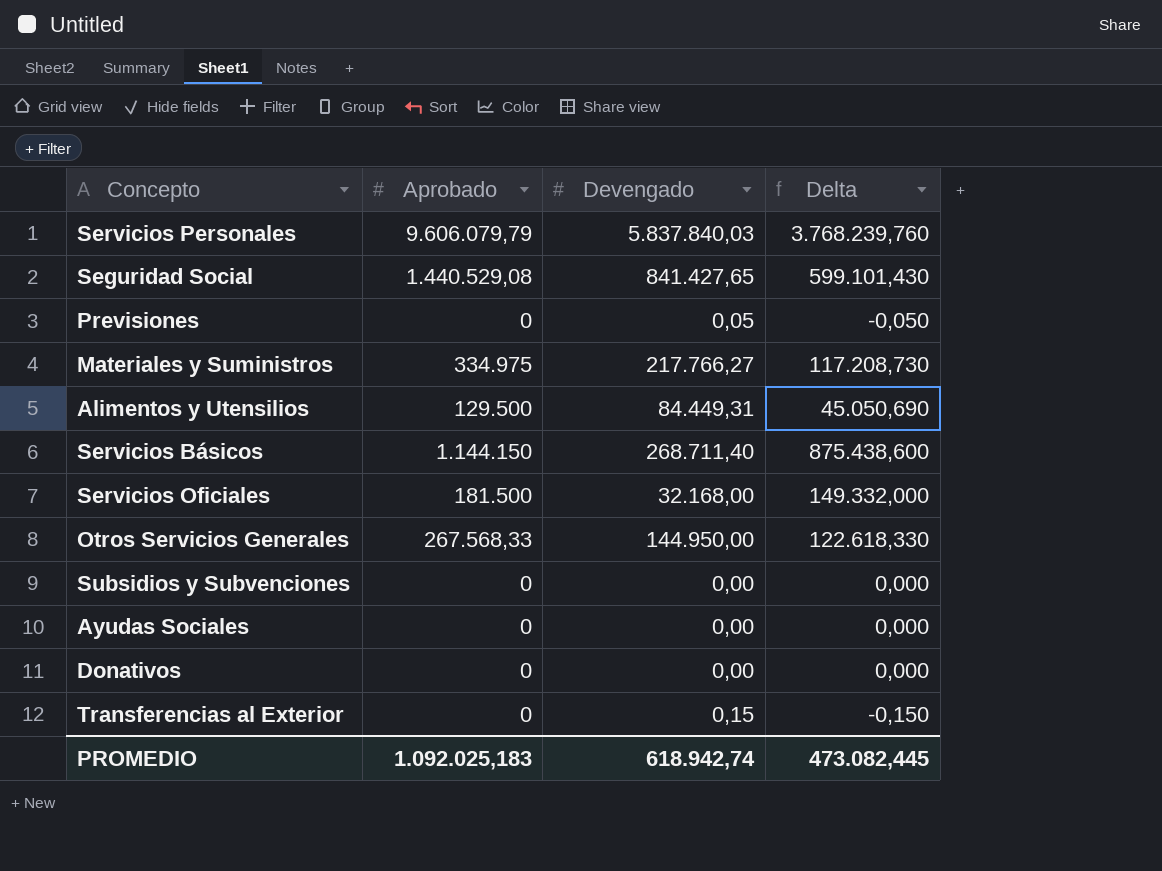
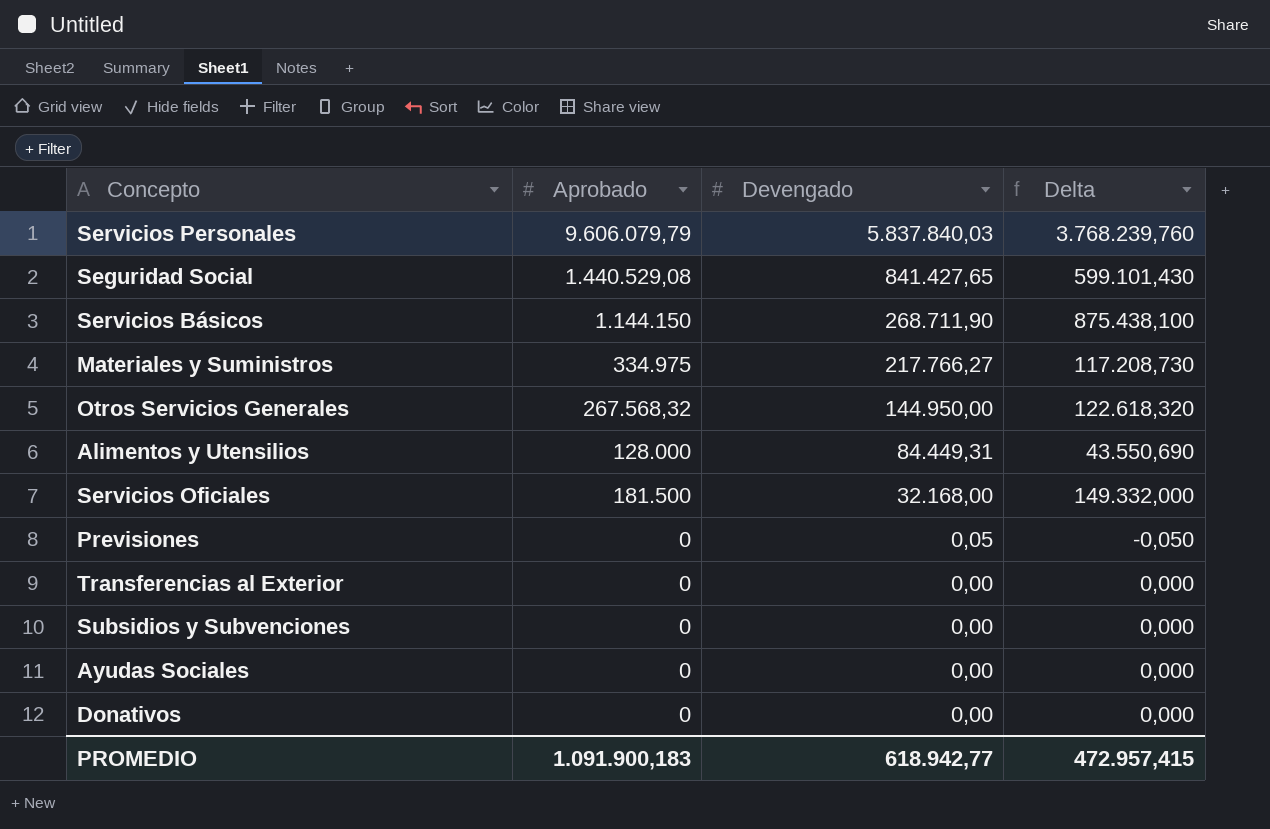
row order: none -> Devengado descending
Servicios Básicos | Devengado: 268.711,40 -> 268.711,90
Servicios Básicos | Delta: 875.438,600 -> 875.438,100
Otros Servicios Generales | Aprobado: 267.568,33 -> 267.568,32
Otros Servicios Generales | Delta: 122.618,330 -> 122.618,320
Alimentos y Utensilios | Aprobado: 129.500 -> 128.000
Alimentos y Utensilios | Delta: 45.050,690 -> 43.550,690
Transferencias al Exterior | Devengado: 0,15 -> 0,00
Transferencias al Exterior | Delta: -0,150 -> 0,000
PROMEDIO | Aprobado: 1.092.025,183 -> 1.091.900,183
PROMEDIO | Devengado: 618.942,74 -> 618.942,77
PROMEDIO | Delta: 473.082,445 -> 472.957,415

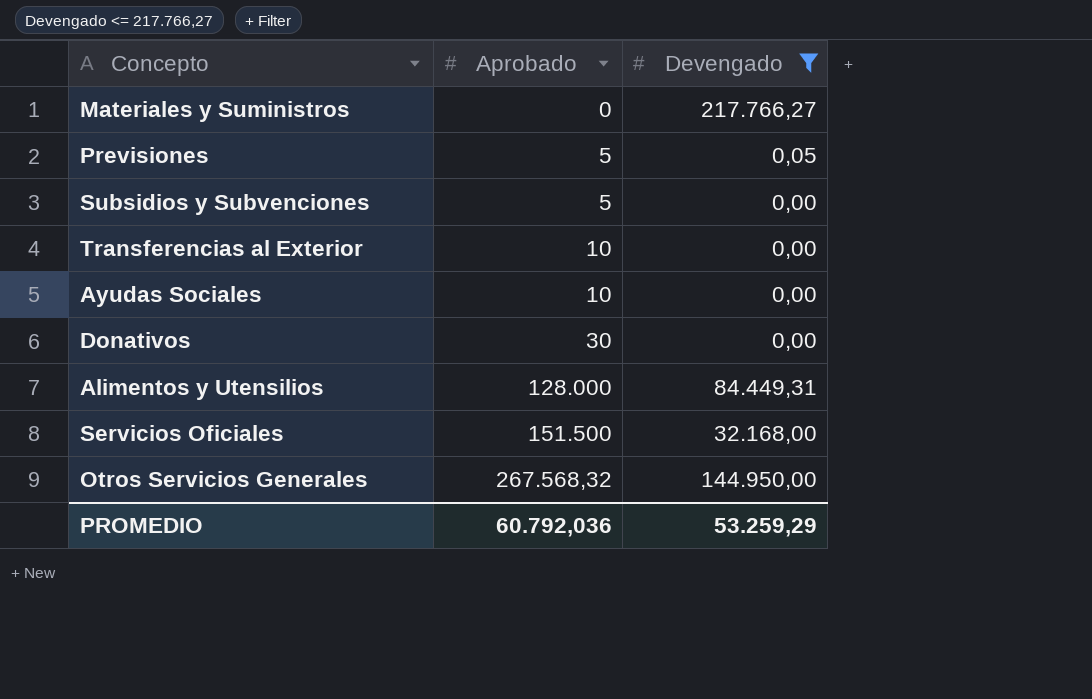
filter: none -> Devengado <= 217.766,27
row order: Devengado descending -> Aprobado ascending
column Delta | formula: [Aprobado] - [Devengado] -> none
Materiales y Suministros | Aprobado: 334.975 -> 0
Previsiones | Aprobado: 0 -> 5
Subsidios y Subvenciones | Aprobado: 0 -> 5
Transferencias al Exterior | Aprobado: 0 -> 10
Ayudas Sociales | Aprobado: 0 -> 10
Donativos | Aprobado: 0 -> 30
Servicios Oficiales | Aprobado: 181.500 -> 151.500
PROMEDIO | Aprobado: 1.091.900,183 -> 60.792,036
PROMEDIO | Devengado: 618.942,77 -> 53.259,29

